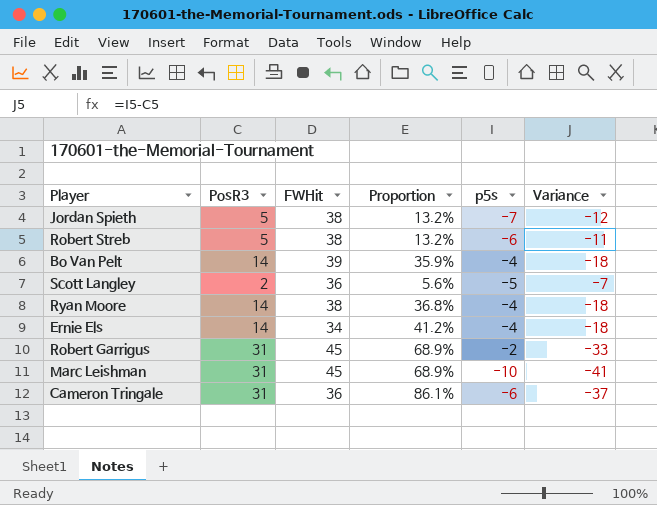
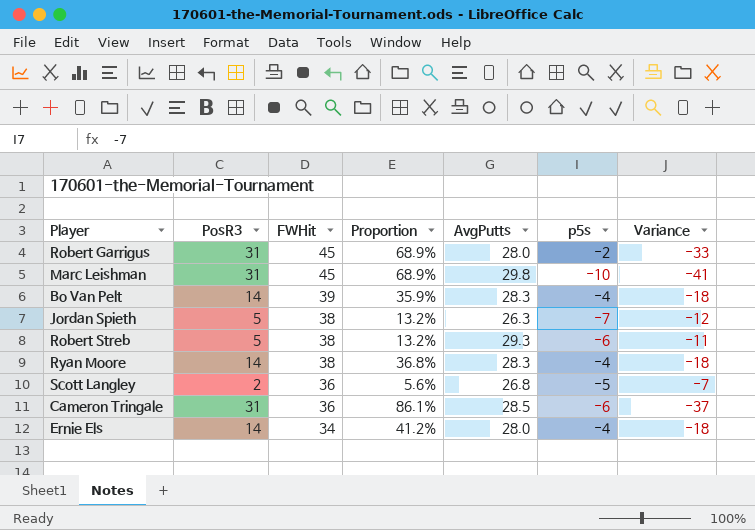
row order: none -> FWHit descending
column AvgPutts | position: none -> 5

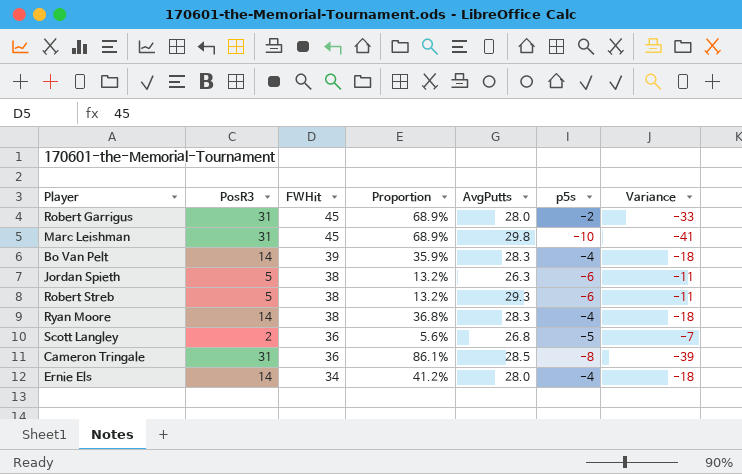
Jordan Spieth | p5s: -7 -> -6
Jordan Spieth | Variance: -12 -> -11
Cameron Tringale | p5s: -6 -> -8
Cameron Tringale | Variance: -37 -> -39

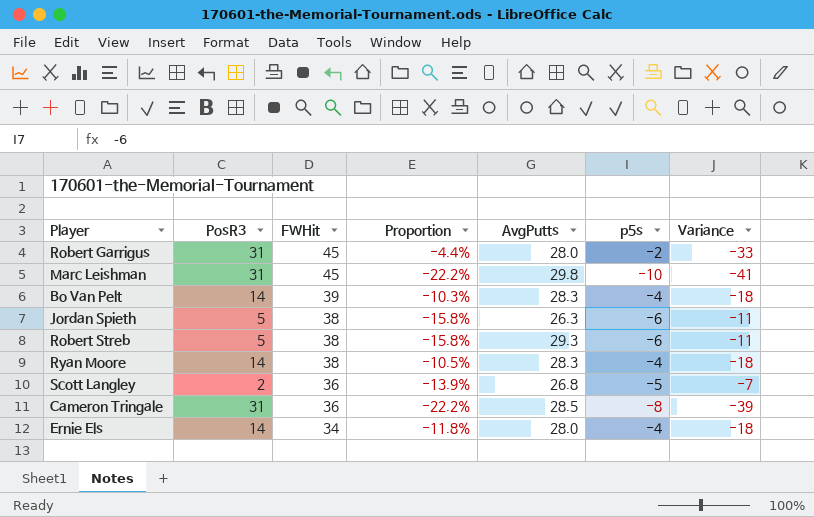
column Proportion | formula: [PosR3] / [FWHit] -> [p5s] / [FWHit]

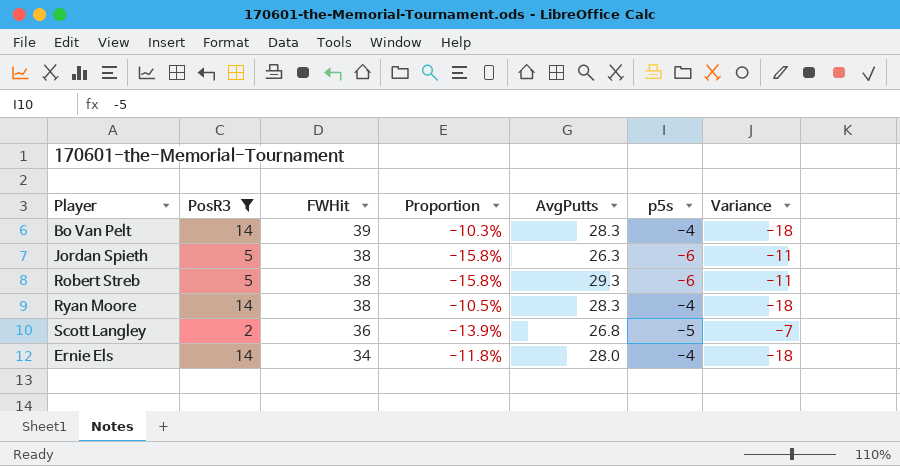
filter: none -> PosR3 != 31

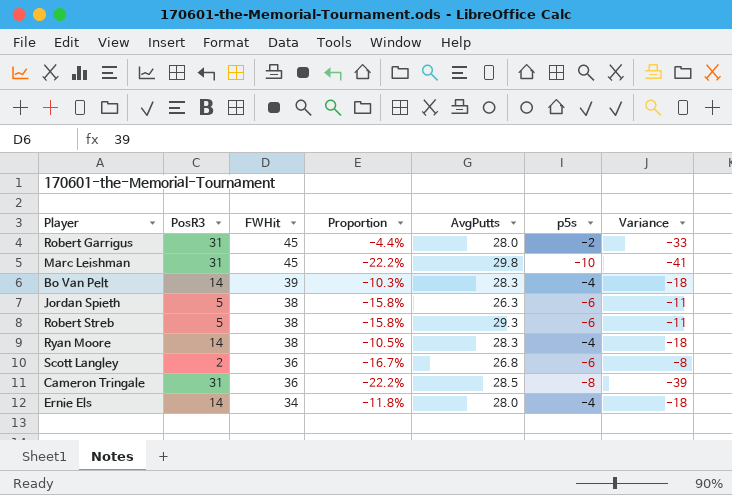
filter: PosR3 != 31 -> none
Scott Langley | Proportion: -13.9% -> -16.7%
Scott Langley | p5s: -5 -> -6
Scott Langley | Variance: -7 -> -8

